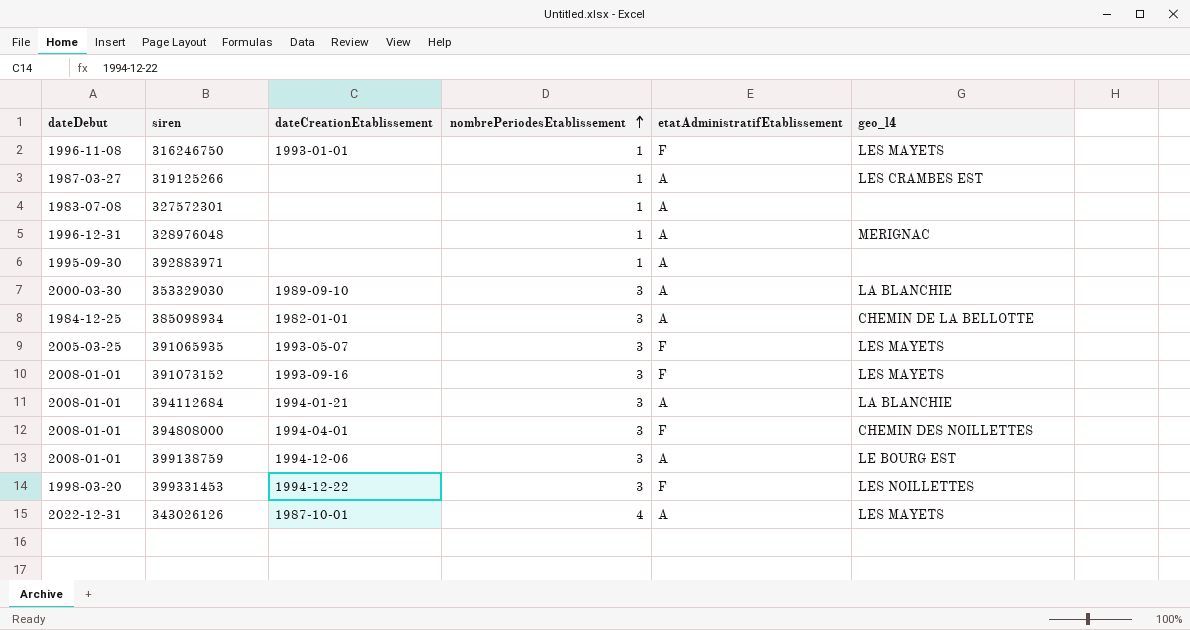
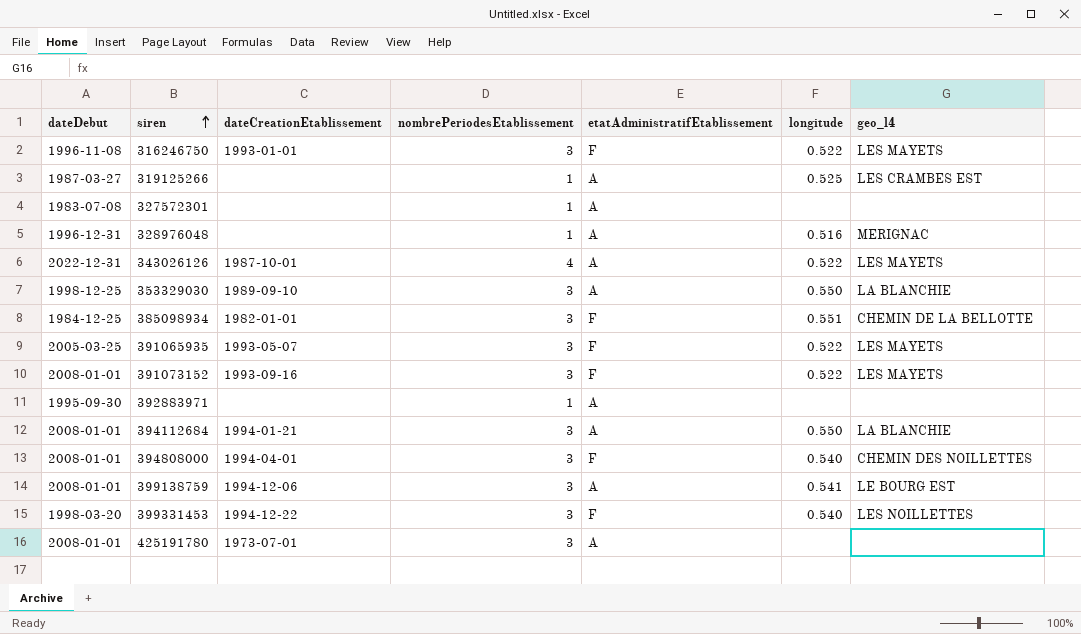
row order: nombrePeriodesEtablissement ascending -> siren ascending
column longitude | position: none -> 6
316246750 | nombrePeriodesEtablissement: 1 -> 3
353329030 | dateDebut: 2000-03-30 -> 1998-12-25
385098934 | etatAdministratifEtablissement: A -> F
row 425191780: none -> 2008-01-01 | 1973-07-01 | 3 | A | none | none

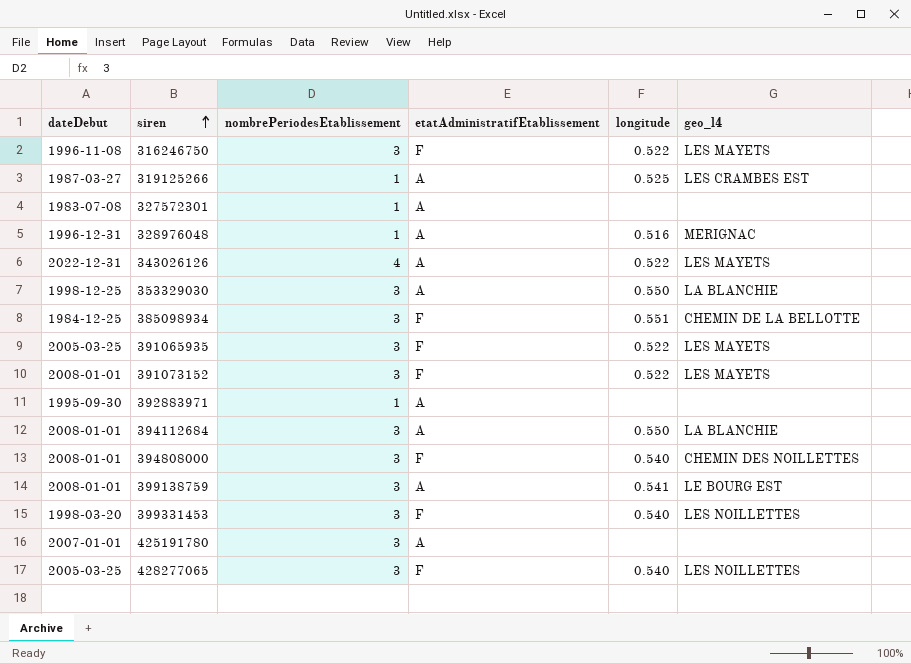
column dateCreationEtablissement | position: 3 -> none
425191780 | dateDebut: 2008-01-01 -> 2007-01-01
row 428277065: none -> 2005-03-25 | 3 | F | 0.540 | LES NOILLETTES

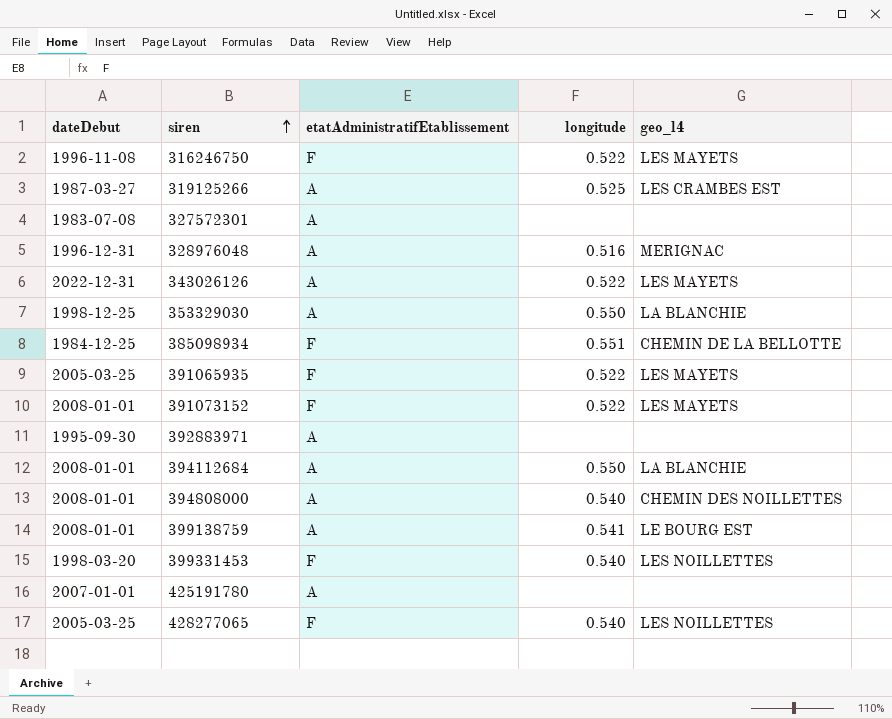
column nombrePeriodesEtablissement | position: 3 -> none
394808000 | etatAdministratifEtablissement: F -> A

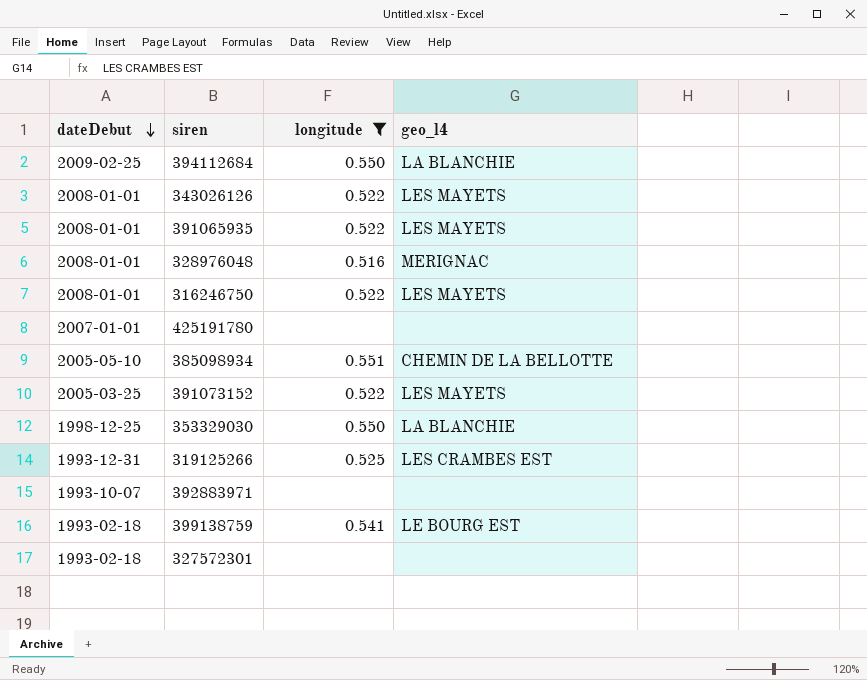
filter: none -> longitude != 0.540
row order: siren ascending -> dateDebut descending
column etatAdministratifEtablissement | position: 3 -> none
394112684 | dateDebut: 2008-01-01 -> 2009-02-25
343026126 | dateDebut: 2022-12-31 -> 2008-01-01
391065935 | dateDebut: 2005-03-25 -> 2008-01-01
328976048 | dateDebut: 1996-12-31 -> 2008-01-01
316246750 | dateDebut: 1996-11-08 -> 2008-01-01
385098934 | dateDebut: 1984-12-25 -> 2005-05-10
391073152 | dateDebut: 2008-01-01 -> 2005-03-25
319125266 | dateDebut: 1987-03-27 -> 1993-12-31
392883971 | dateDebut: 1995-09-30 -> 1993-10-07
399138759 | dateDebut: 2008-01-01 -> 1993-02-18
327572301 | dateDebut: 1983-07-08 -> 1993-02-18

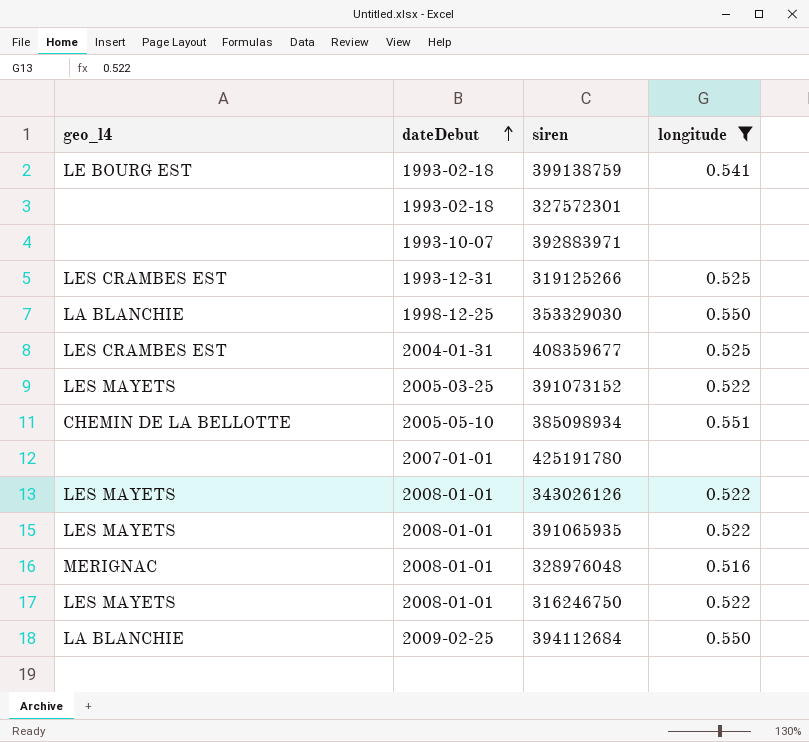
row order: dateDebut descending -> dateDebut ascending
column geo_l4 | position: 4 -> 1
row 408359677: none -> LES CRAMBES EST | 2004-01-31 | 0.525

